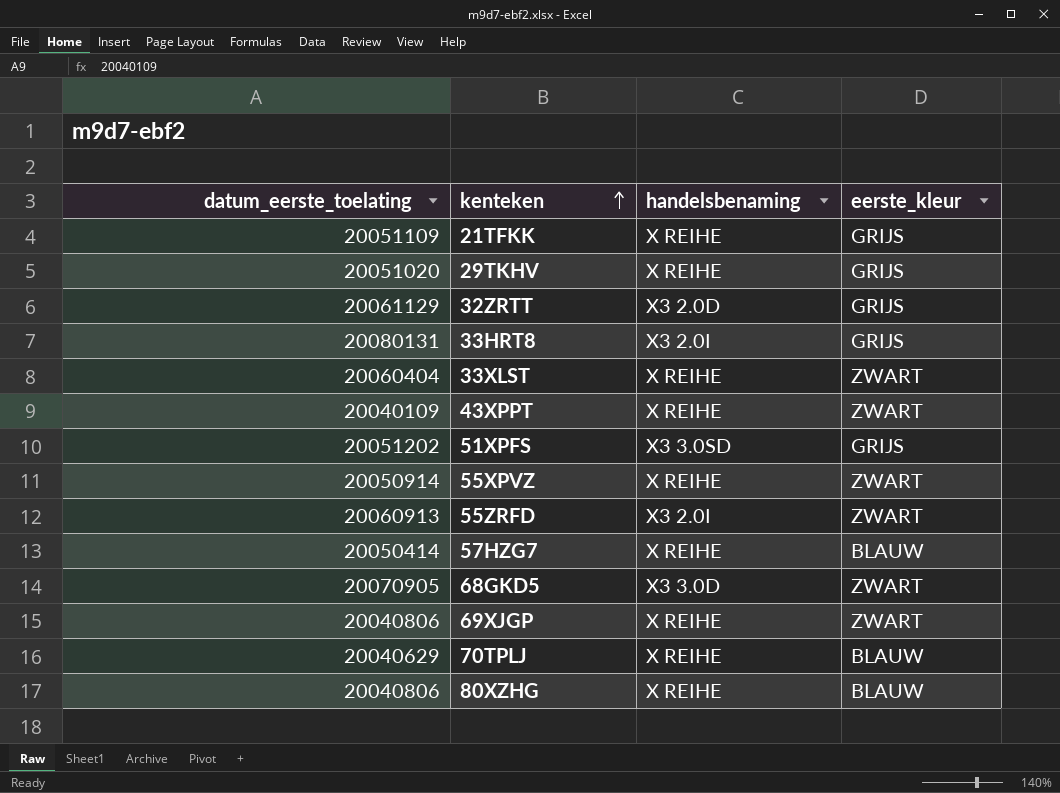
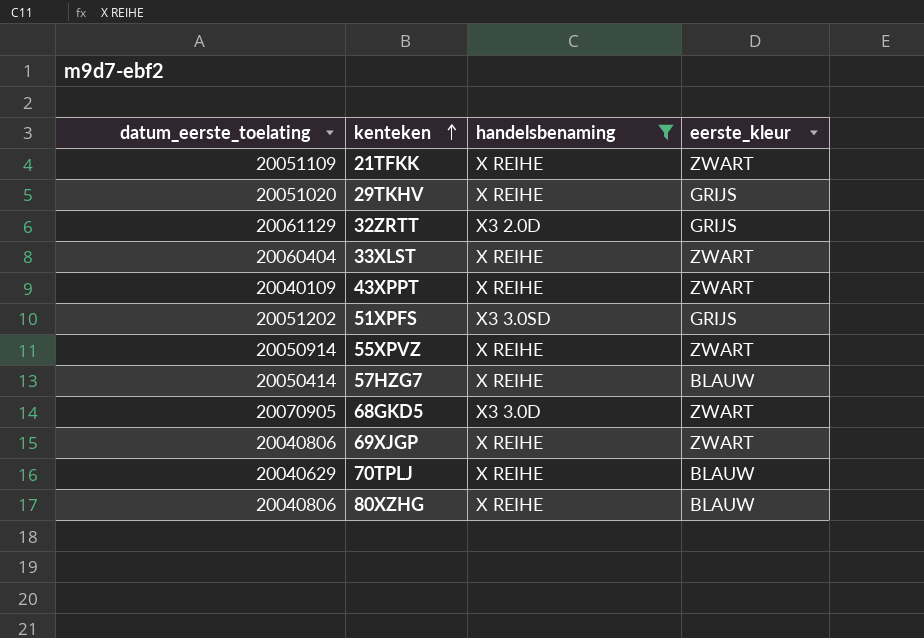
filter: none -> handelsbenaming != X3 2.0I
21TFKK | eerste_kleur: GRIJS -> ZWART

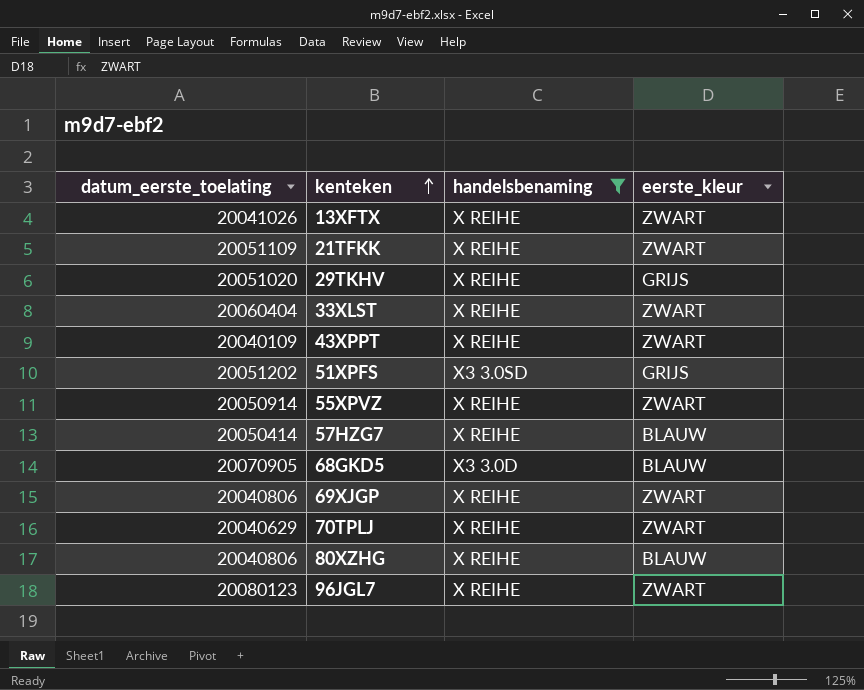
row 32ZRTT: 20061129 | X3 2.0D | GRIJS -> none
row 13XFTX: none -> 20041026 | X REIHE | ZWART
68GKD5 | eerste_kleur: ZWART -> BLAUW
70TPLJ | eerste_kleur: BLAUW -> ZWART
row 96JGL7: none -> 20080123 | X REIHE | ZWART

